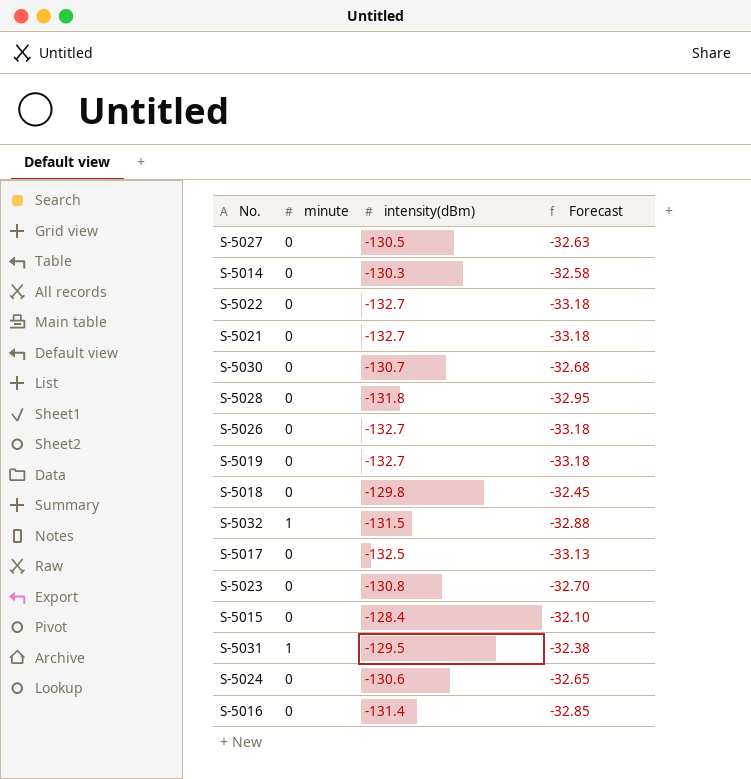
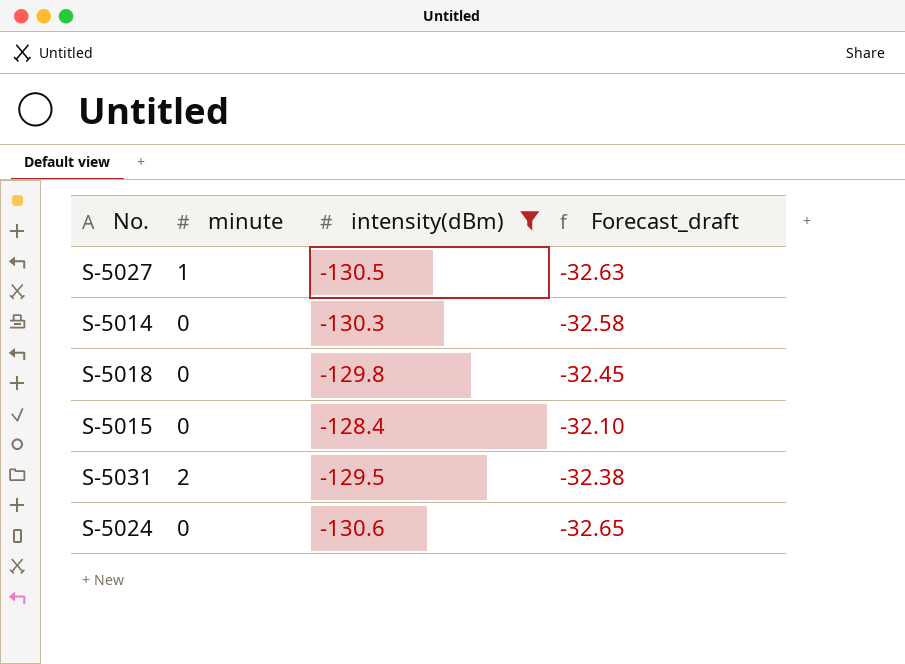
filter: none -> intensity(dBm) >= -130.6
column name: Forecast -> Forecast_draft
S-5027 | minute: 0 -> 1
S-5031 | minute: 1 -> 2

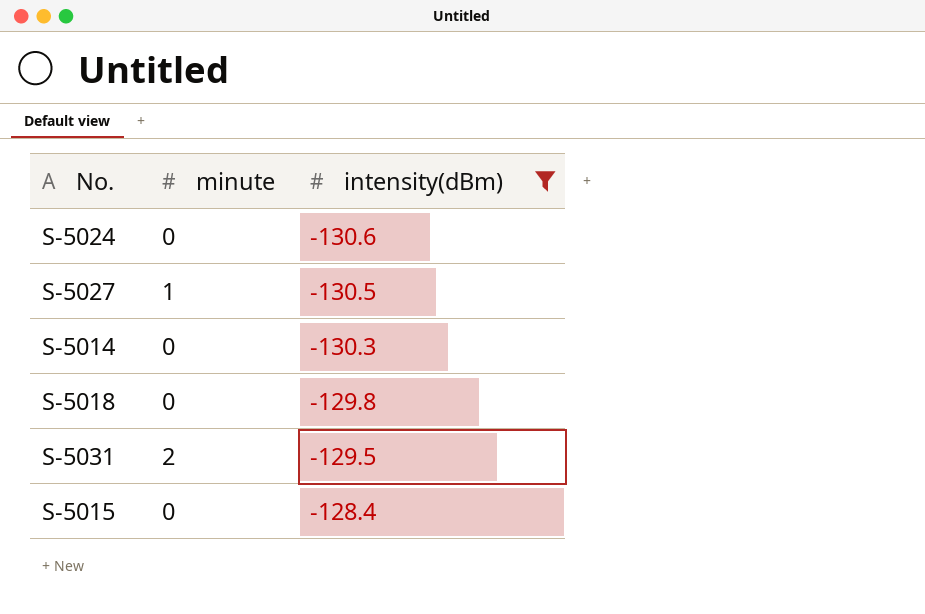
row order: none -> intensity(dBm) ascending
column Forecast_draft | formula: [intensity(dBm)] * 0.25 -> none

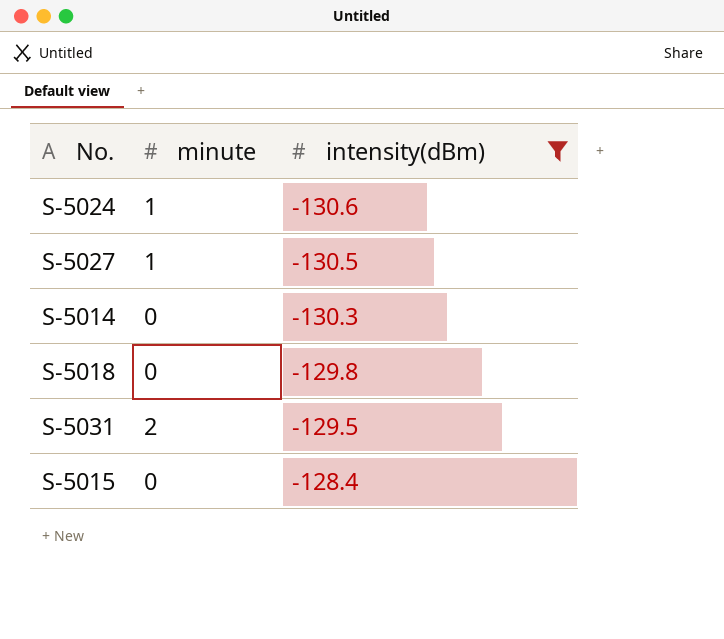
S-5024 | minute: 0 -> 1

